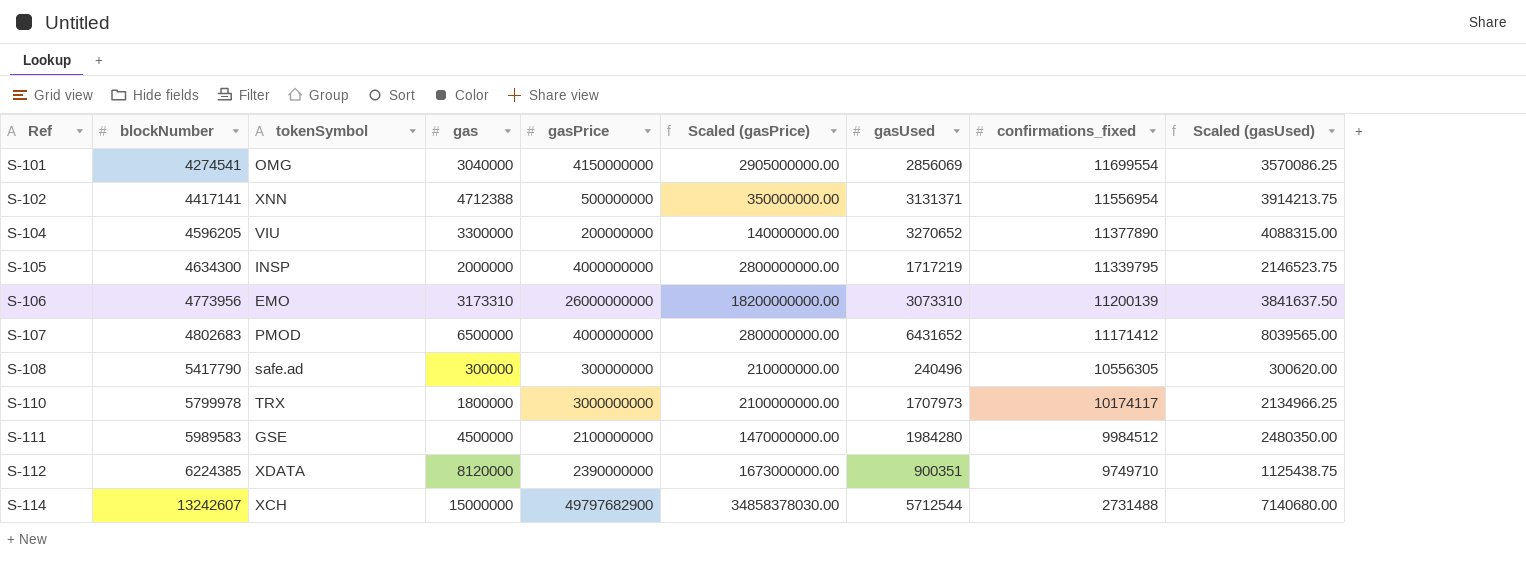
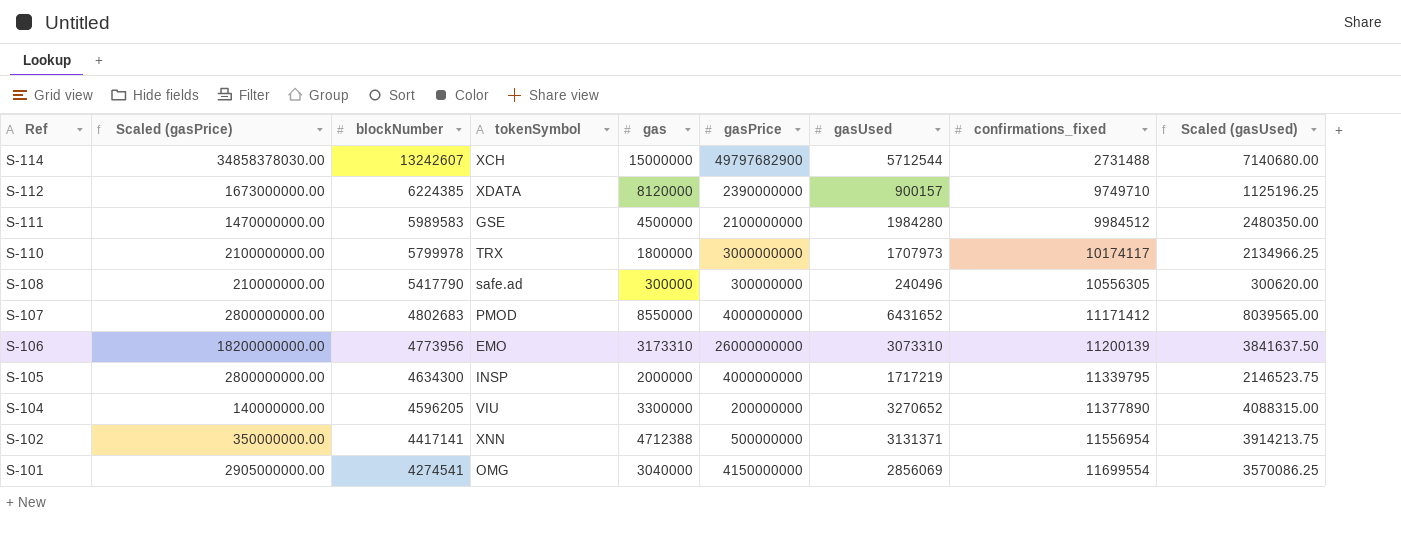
row order: Ref ascending -> Ref descending
column Scaled (gasPrice) | position: 6 -> 2
S-112 | gasUsed: 900351 -> 900157
S-112 | Scaled (gasUsed): 1125438.75 -> 1125196.25
S-107 | gas: 6500000 -> 8550000

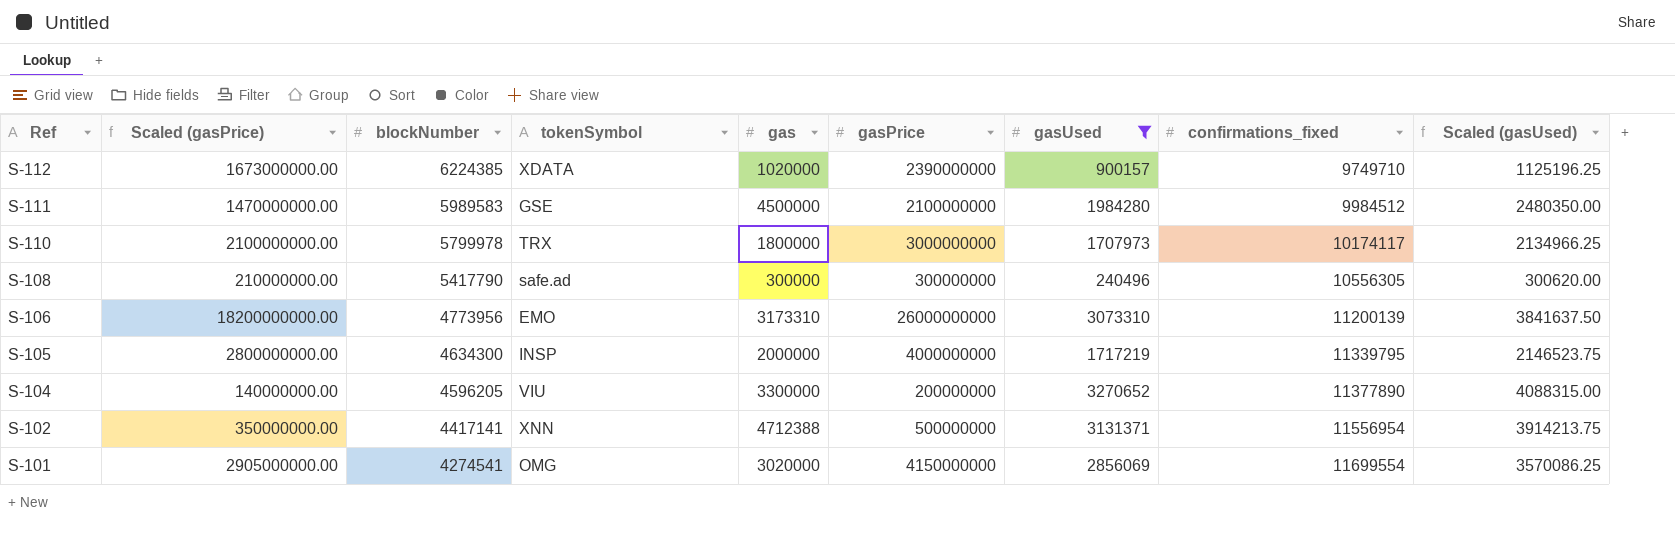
filter: none -> gasUsed <= 3270652
S-112 | gas: 8120000 -> 1020000
S-101 | gas: 3040000 -> 3020000

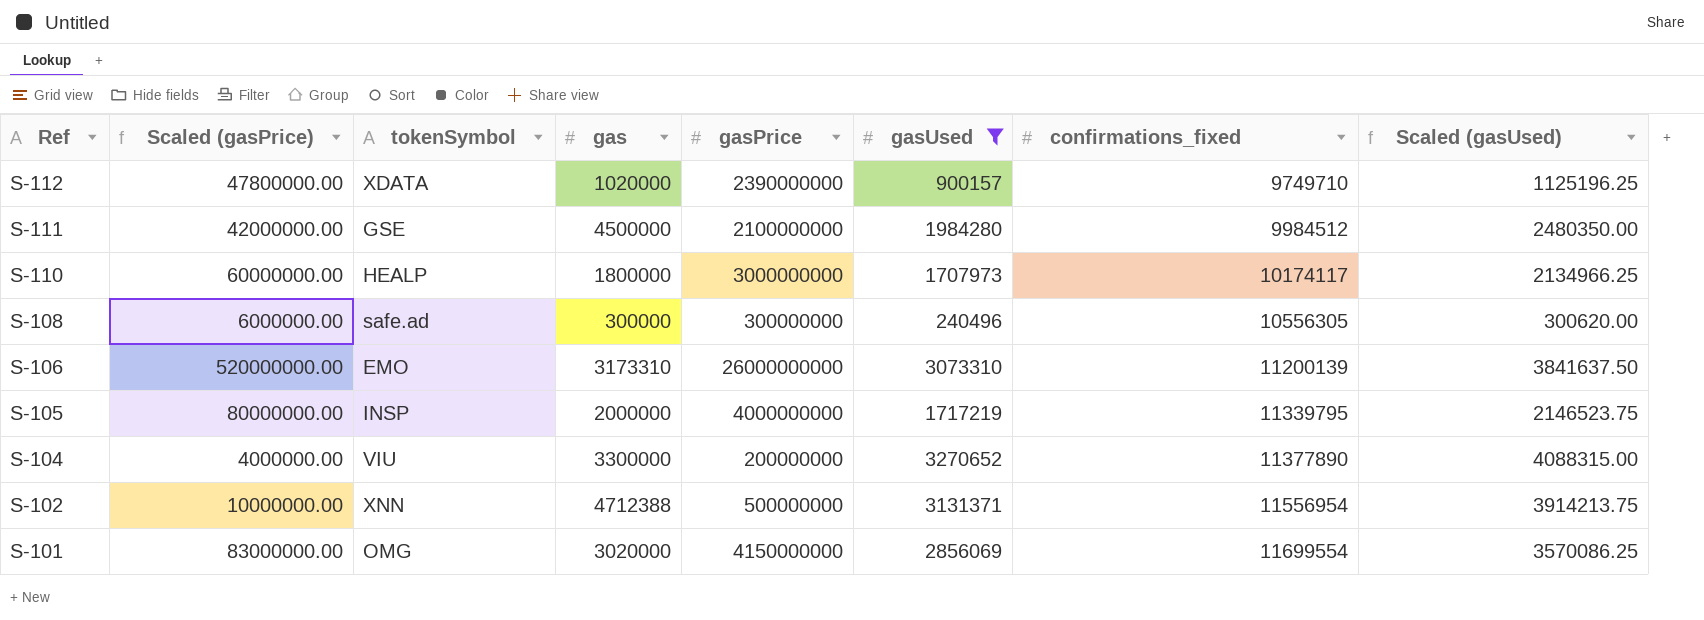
column blockNumber | position: 3 -> none
column Scaled (gasPrice) | formula: [gasPrice] * 0.7 -> [gasPrice] * 0.02
S-110 | tokenSymbol: TRX -> HEALP

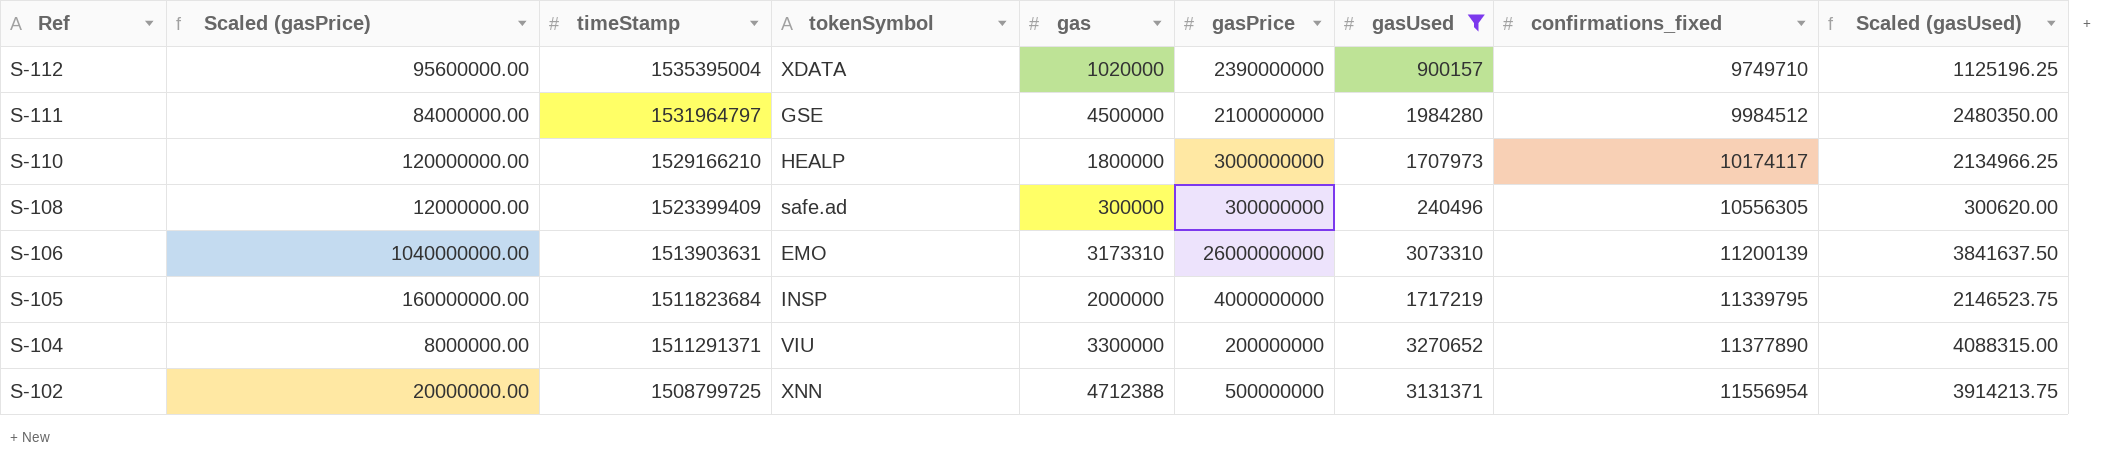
column Scaled (gasPrice) | formula: [gasPrice] * 0.02 -> [gasPrice] * 0.04
column timeStamp | position: none -> 3
row S-101: 83000000.00 | OMG | 3020000 | 4150000000 | 2856069 | 11699554 | 3570086.25 -> none

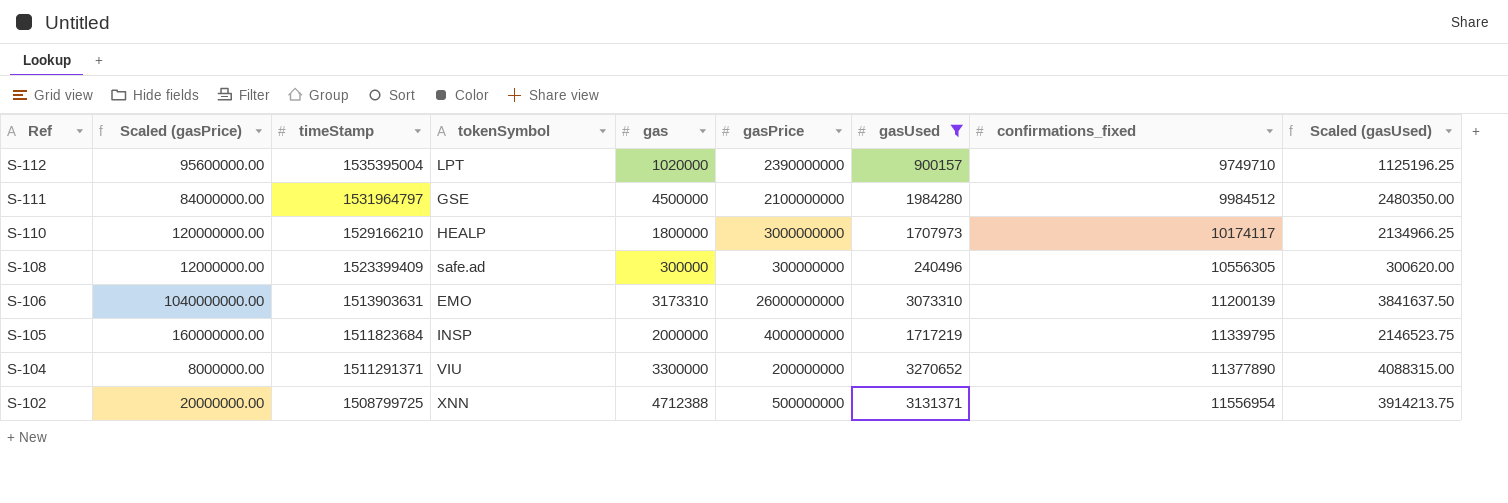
S-112 | tokenSymbol: XDATA -> LPT

